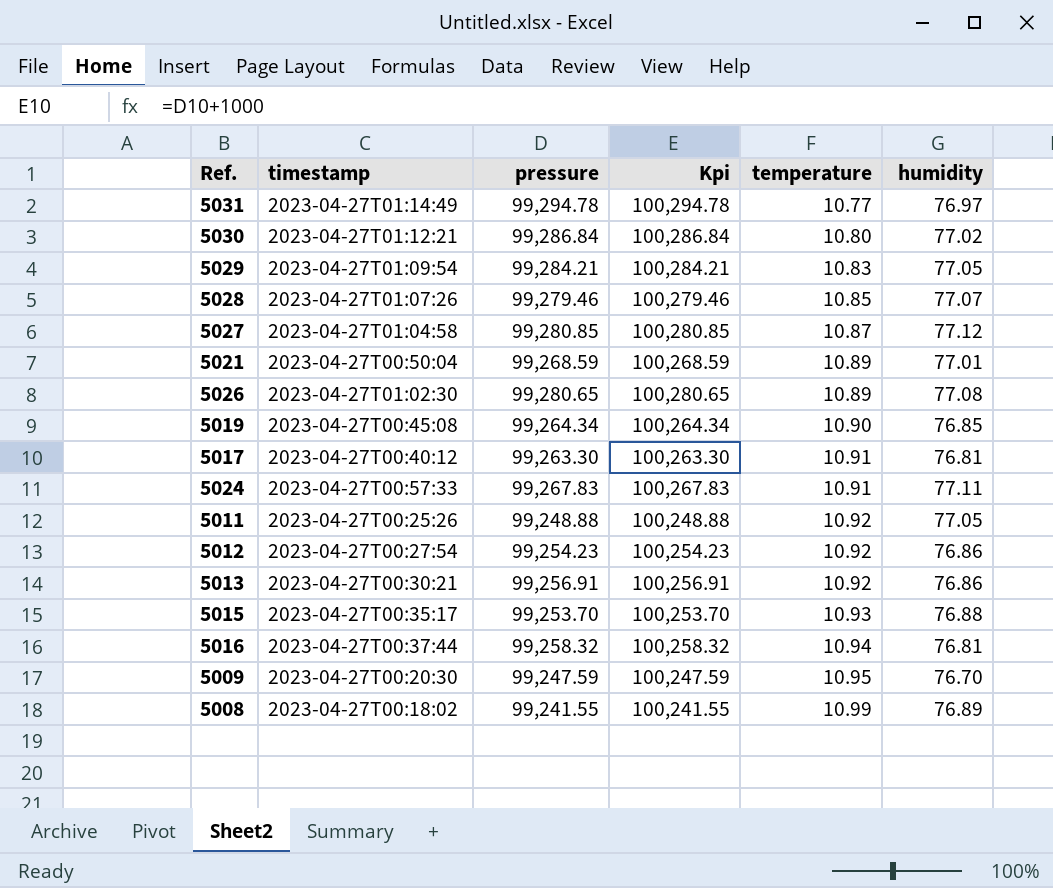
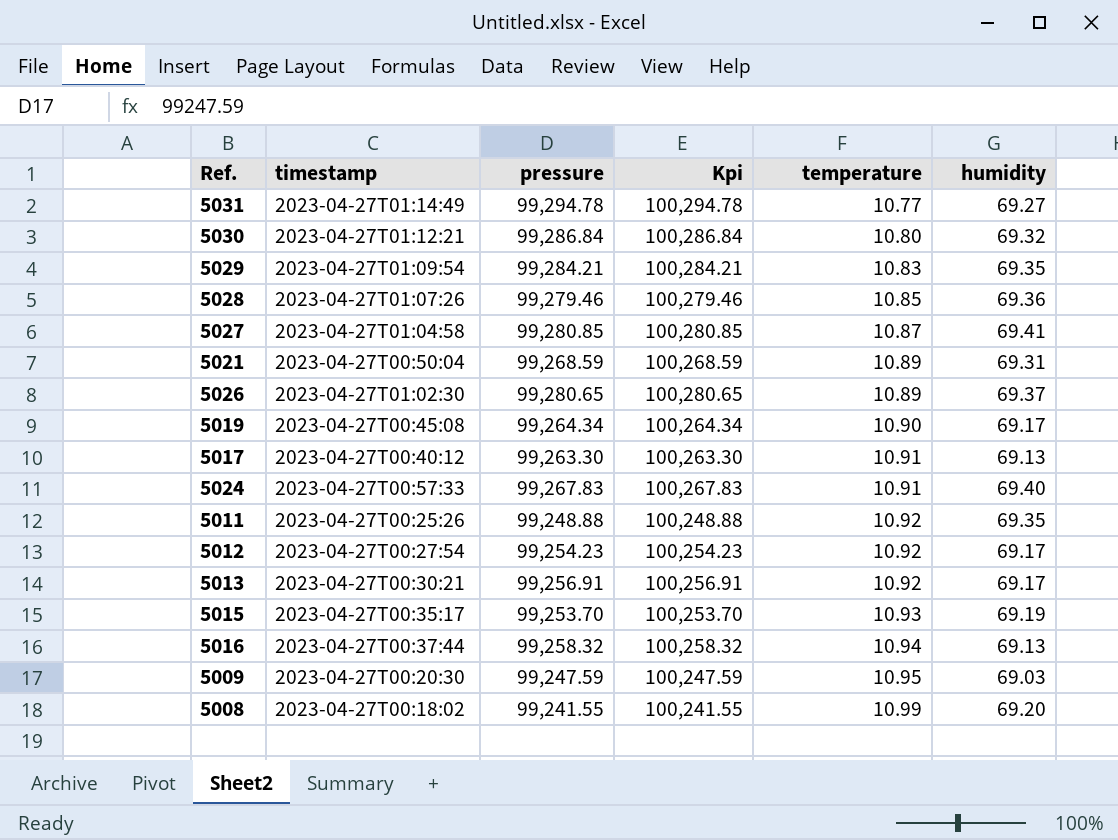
5031 | humidity: 76.97 -> 69.27
5030 | humidity: 77.02 -> 69.32
5029 | humidity: 77.05 -> 69.35
5028 | humidity: 77.07 -> 69.36
5027 | humidity: 77.12 -> 69.41
5021 | humidity: 77.01 -> 69.31
5026 | humidity: 77.08 -> 69.37
5019 | humidity: 76.85 -> 69.17
5017 | humidity: 76.81 -> 69.13
5024 | humidity: 77.11 -> 69.40
5011 | humidity: 77.05 -> 69.35
5012 | humidity: 76.86 -> 69.17
5013 | humidity: 76.86 -> 69.17
5015 | humidity: 76.88 -> 69.19
5016 | humidity: 76.81 -> 69.13
5009 | humidity: 76.70 -> 69.03
5008 | humidity: 76.89 -> 69.20

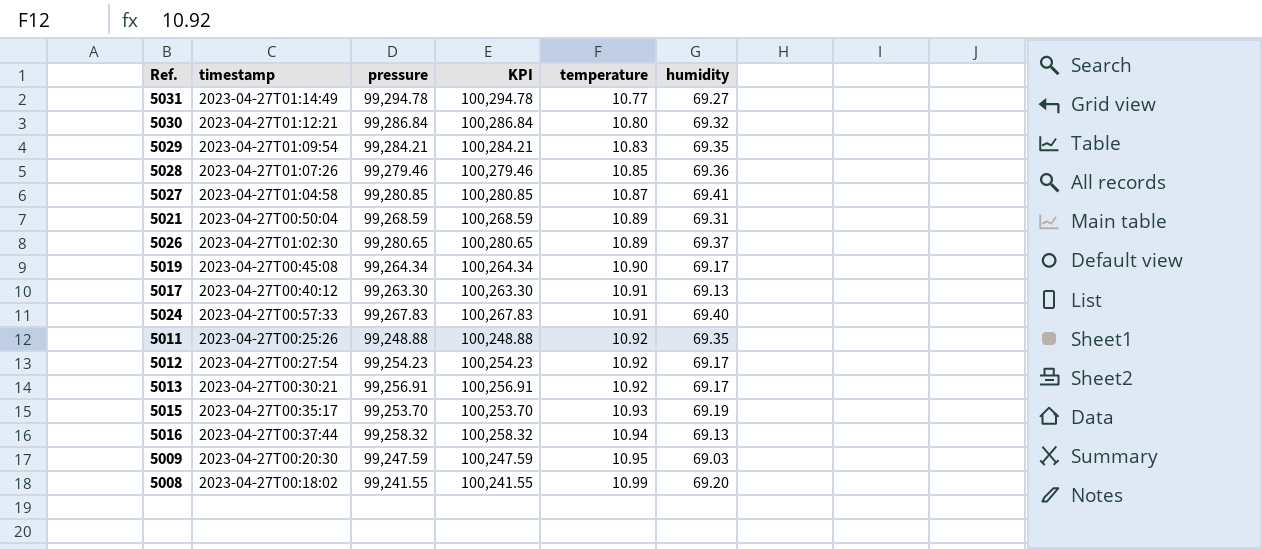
column name: Kpi -> KPI

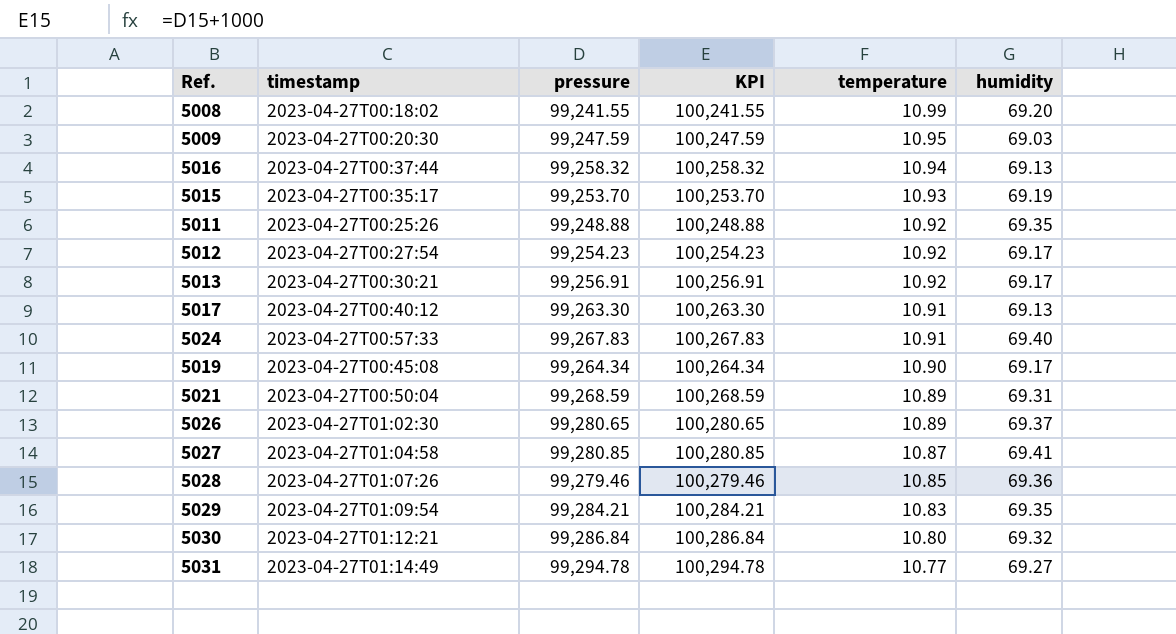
row order: temperature ascending -> temperature descending

